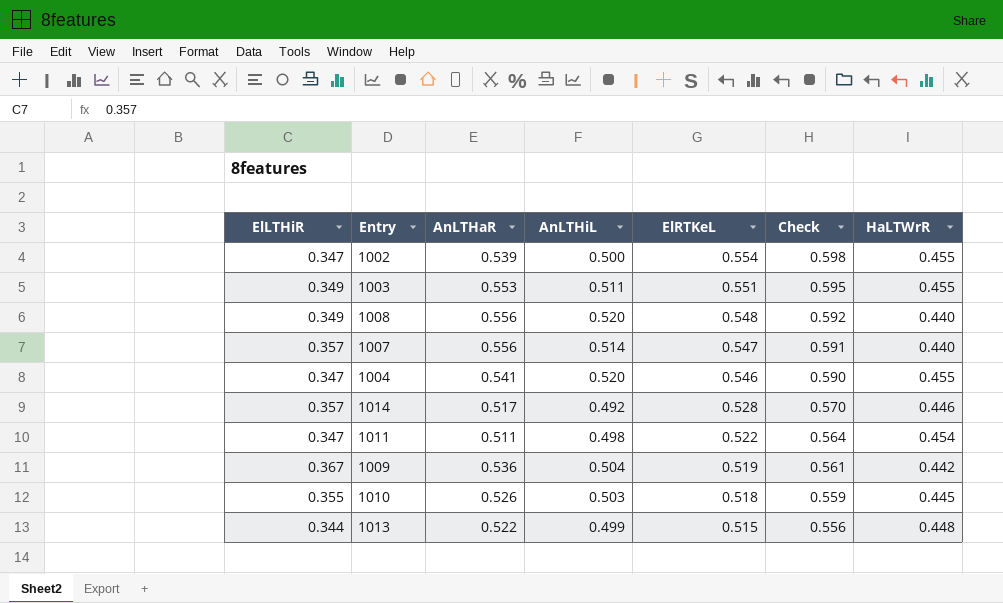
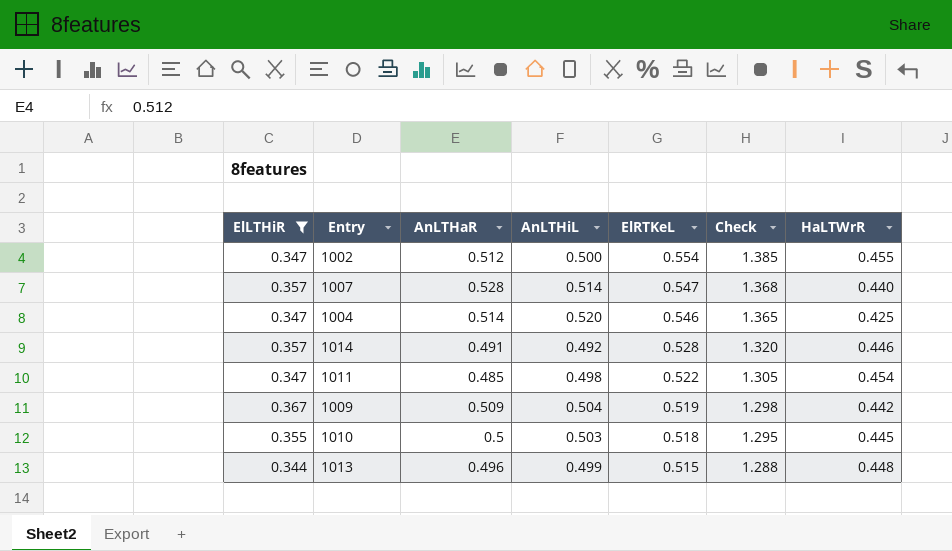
filter: none -> ElLTHiR != 0.349
column Check | formula: [ElRTKeL] * 1.08 -> [ElRTKeL] * 2.5
1002 | AnLTHaR: 0.539 -> 0.512
1007 | AnLTHaR: 0.556 -> 0.528
1004 | AnLTHaR: 0.541 -> 0.514
1004 | HaLTWrR: 0.455 -> 0.425
1014 | AnLTHaR: 0.517 -> 0.491
1011 | AnLTHaR: 0.511 -> 0.485
1009 | AnLTHaR: 0.536 -> 0.509
1010 | AnLTHaR: 0.526 -> 0.5
1013 | AnLTHaR: 0.522 -> 0.496

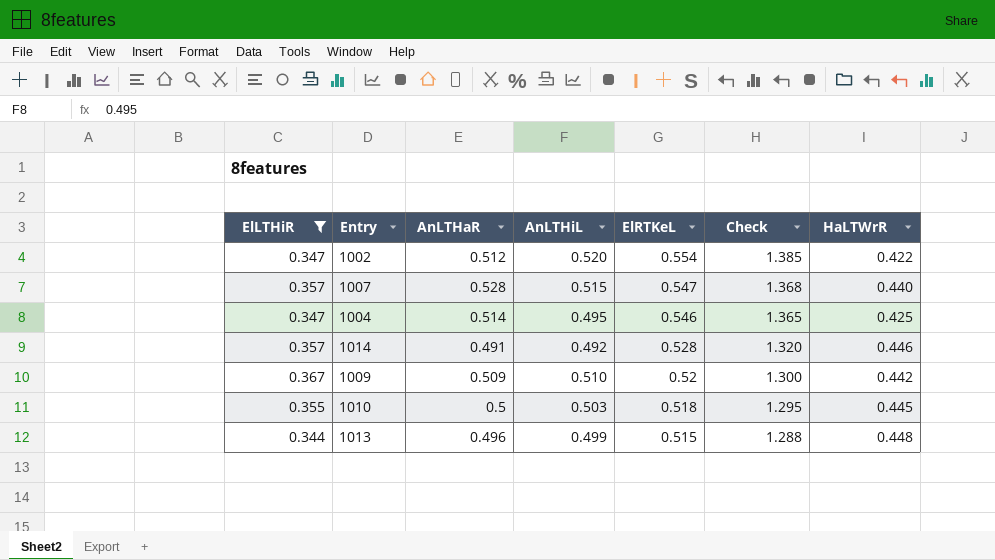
row 1011: 0.347 | 0.485 | 0.498 | 0.522 | 1.305 | 0.454 -> none
1002 | AnLTHiL: 0.500 -> 0.520
1002 | HaLTWrR: 0.455 -> 0.422
1007 | AnLTHiL: 0.514 -> 0.515
1004 | AnLTHiL: 0.520 -> 0.495
1009 | AnLTHiL: 0.504 -> 0.510
1009 | ElRTKeL: 0.519 -> 0.52
1009 | Check: 1.298 -> 1.300

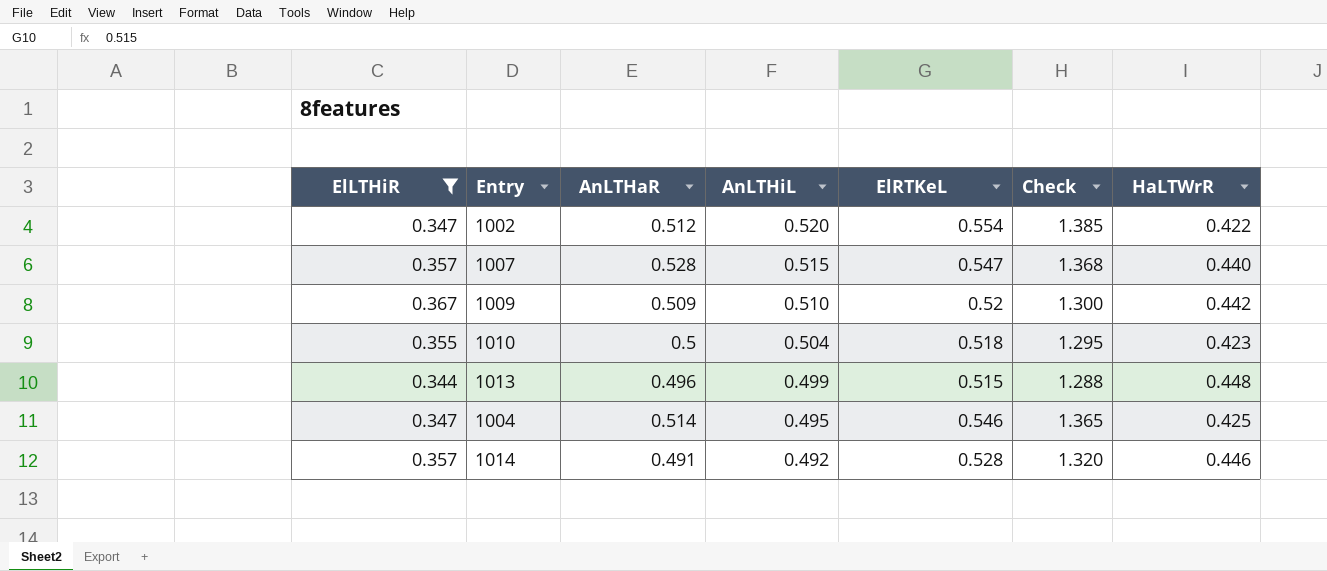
row order: ElRTKeL descending -> AnLTHiL descending
1010 | AnLTHiL: 0.503 -> 0.504
1010 | HaLTWrR: 0.445 -> 0.423

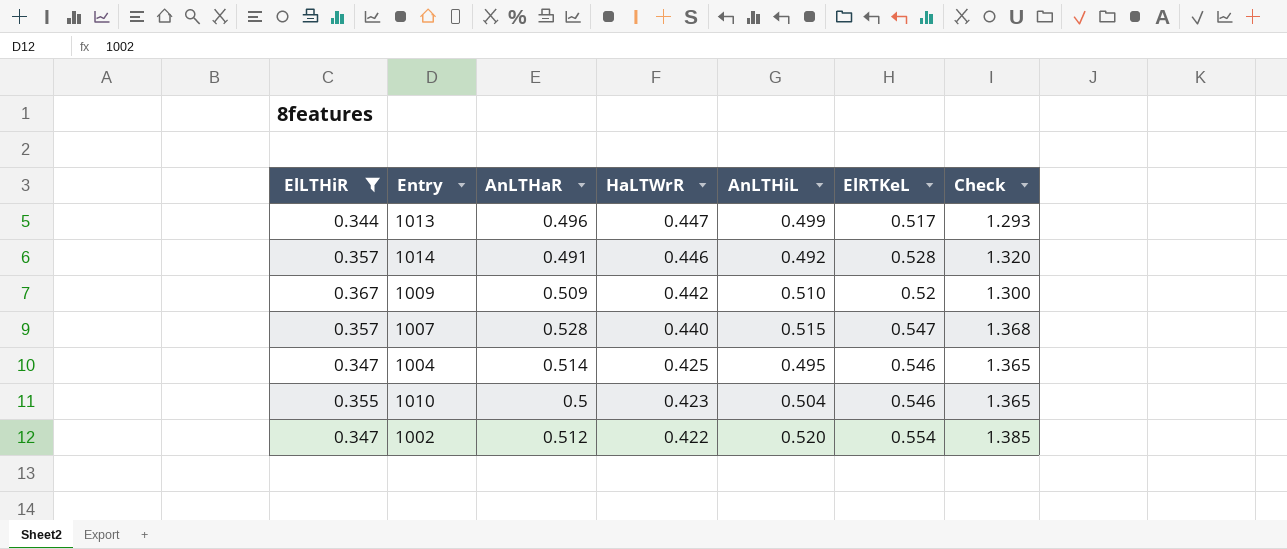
row order: AnLTHiL descending -> HaLTWrR descending
column HaLTWrR | position: 7 -> 4
1013 | HaLTWrR: 0.448 -> 0.447
1013 | ElRTKeL: 0.515 -> 0.517
1013 | Check: 1.288 -> 1.293
1010 | ElRTKeL: 0.518 -> 0.546
1010 | Check: 1.295 -> 1.365

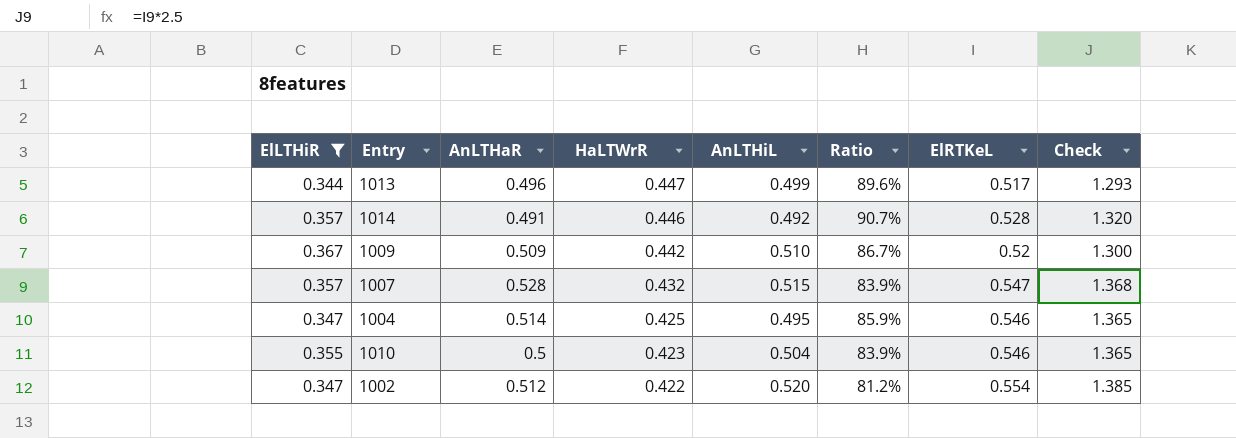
column Ratio | formula: none -> [HaLTWrR] / [AnLTHiL]
1007 | HaLTWrR: 0.440 -> 0.432

